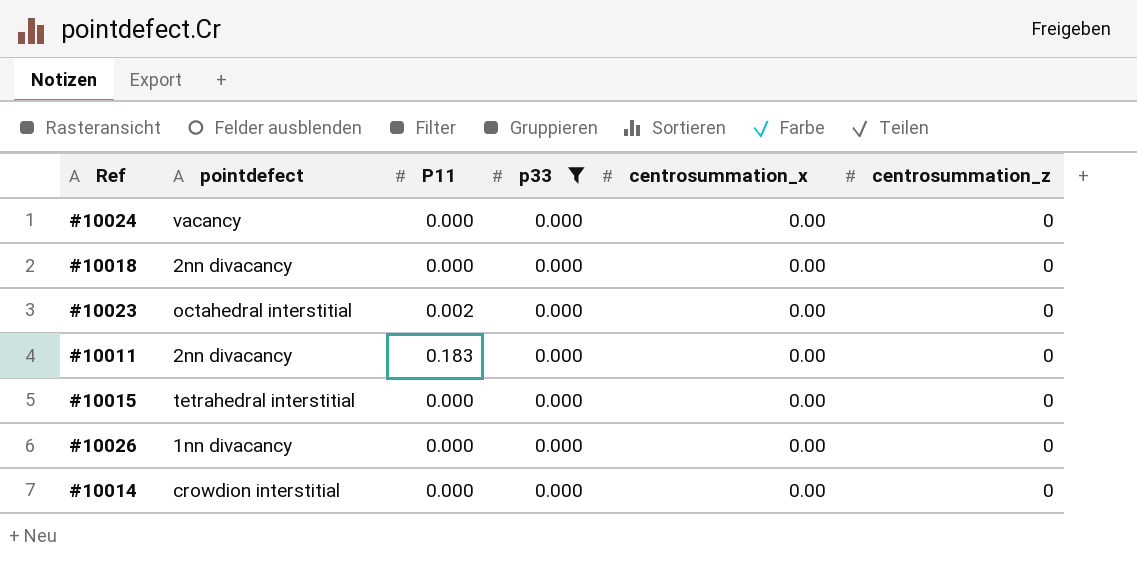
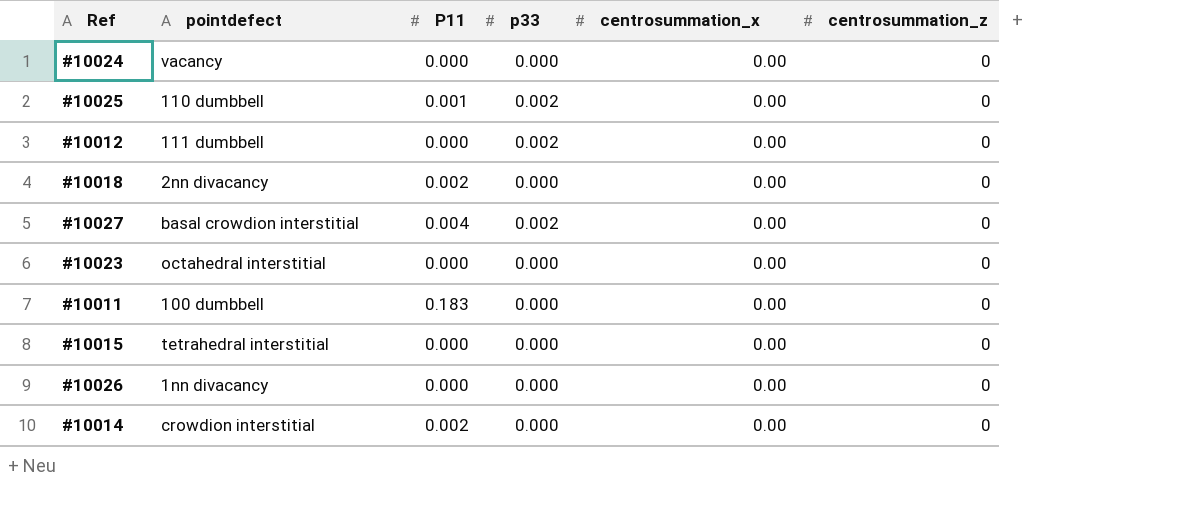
filter: p33 = 0.000 -> none
#10018 | P11: 0.000 -> 0.002
#10023 | P11: 0.002 -> 0.000
#10011 | pointdefect: 2nn divacancy -> 100 dumbbell
#10014 | P11: 0.000 -> 0.002

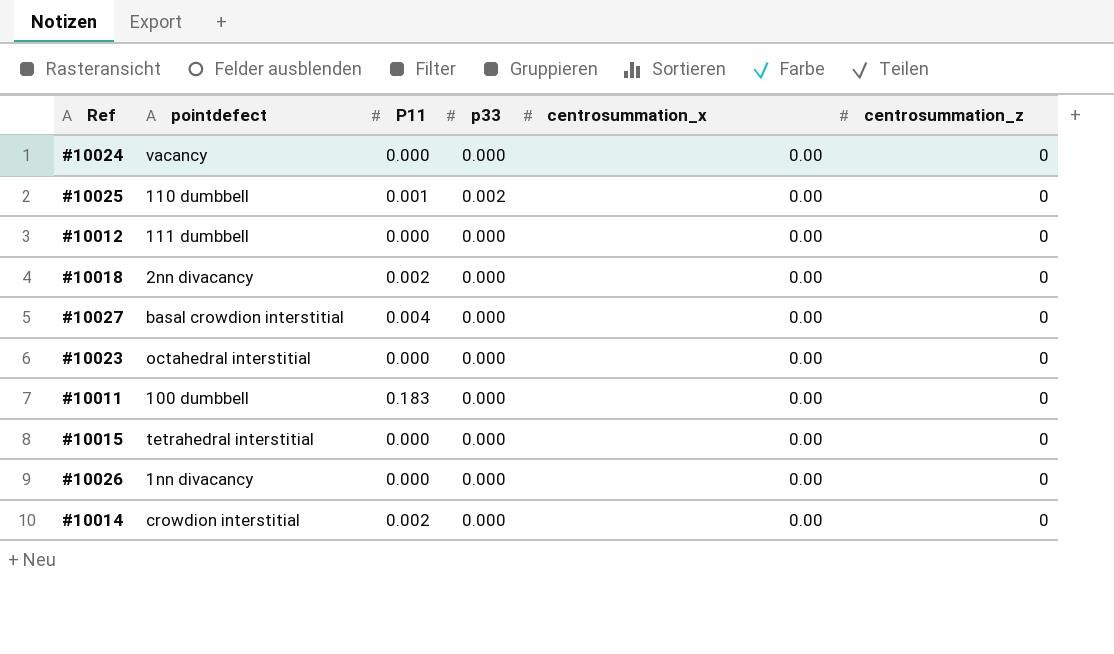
#10012 | p33: 0.002 -> 0.000
#10027 | p33: 0.002 -> 0.000

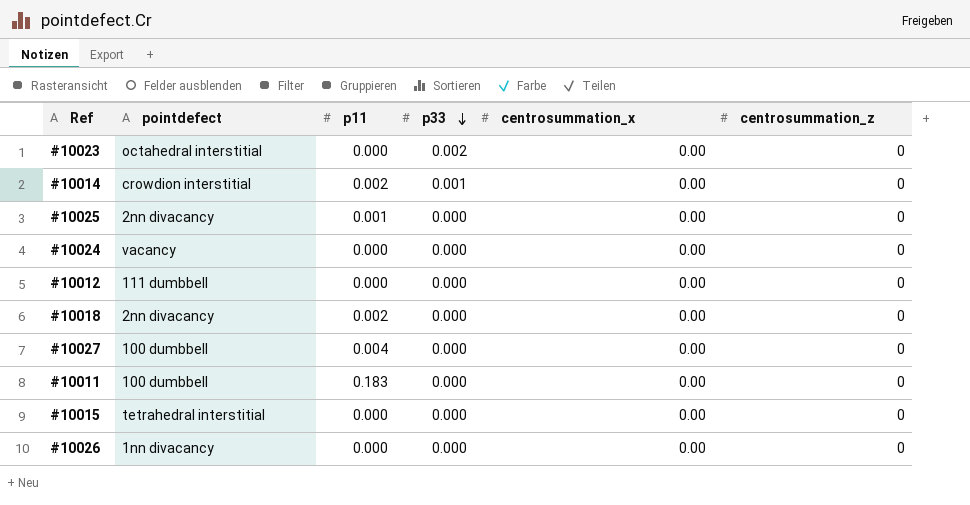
row order: none -> p33 descending
column name: P11 -> p11
#10023 | p33: 0.000 -> 0.002
#10014 | p33: 0.000 -> 0.001
#10025 | pointdefect: 110 dumbbell -> 2nn divacancy
#10025 | p33: 0.002 -> 0.000
#10027 | pointdefect: basal crowdion interstitial -> 100 dumbbell

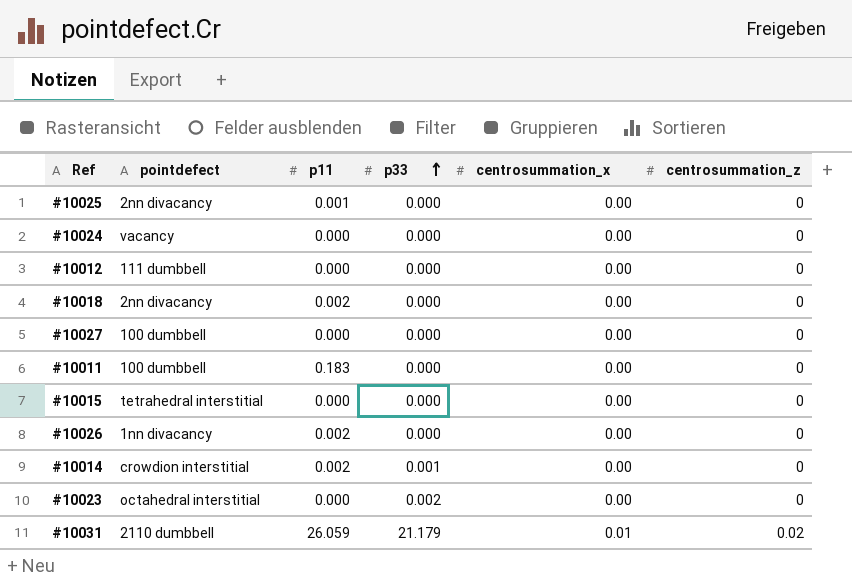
row order: p33 descending -> p33 ascending
#10027 | p11: 0.004 -> 0.000
#10026 | p11: 0.000 -> 0.002
row #10031: none -> 2110 dumbbell | 26.059 | 21.179 | 0.01 | 0.02

